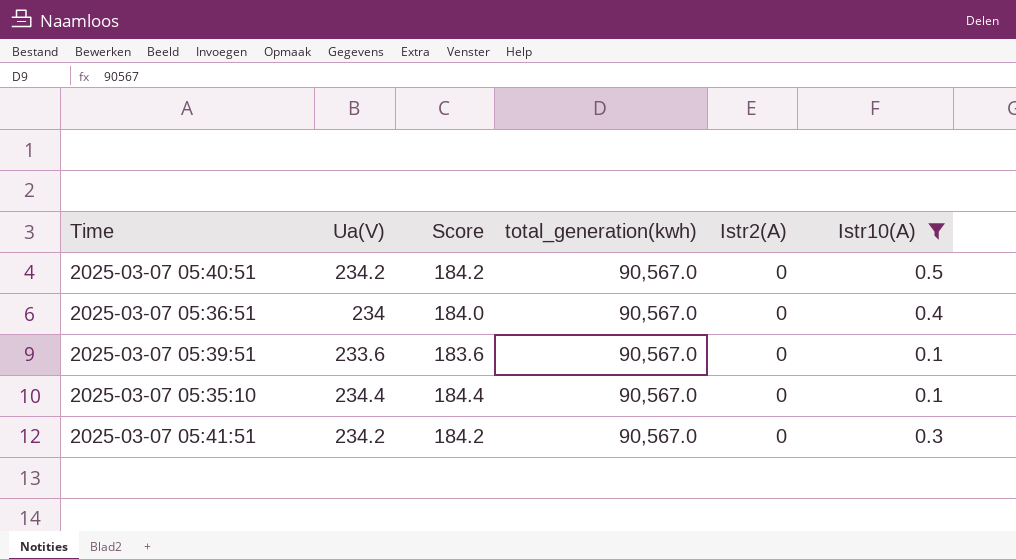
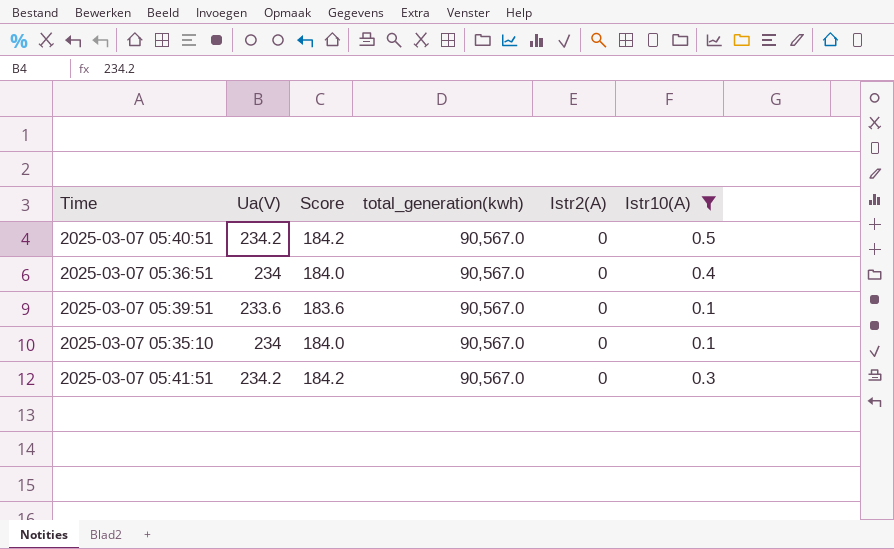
2025-03-07 05:35:10 | Ua(V): 234.4 -> 234
2025-03-07 05:35:10 | Score: 184.4 -> 184.0

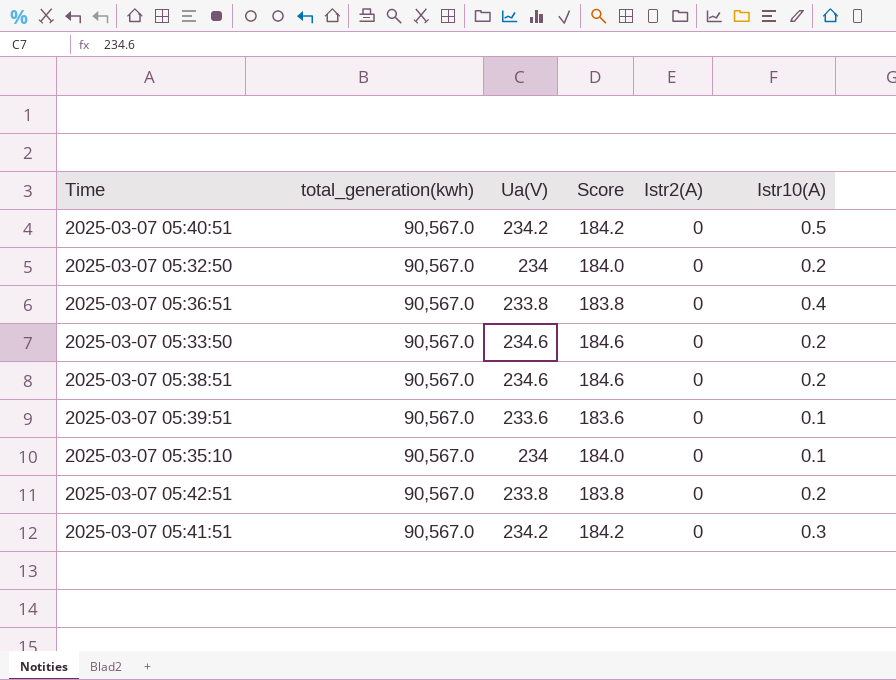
filter: Istr10(A) != 0.2 -> none
column total_generation(kwh) | position: 4 -> 2
2025-03-07 05:36:51 | Ua(V): 234 -> 233.8
2025-03-07 05:36:51 | Score: 184.0 -> 183.8

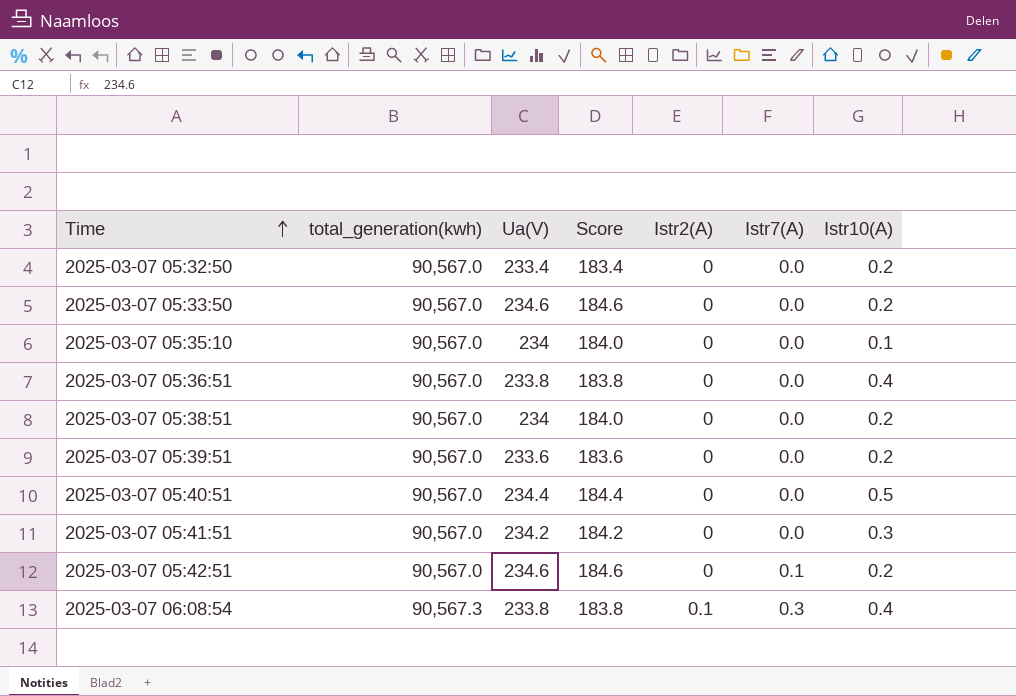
row order: none -> Time ascending
column Istr7(A) | position: none -> 6
2025-03-07 05:32:50 | Ua(V): 234 -> 233.4
2025-03-07 05:32:50 | Score: 184.0 -> 183.4
2025-03-07 05:38:51 | Ua(V): 234.6 -> 234
2025-03-07 05:38:51 | Score: 184.6 -> 184.0
2025-03-07 05:39:51 | Istr10(A): 0.1 -> 0.2
2025-03-07 05:40:51 | Ua(V): 234.2 -> 234.4
2025-03-07 05:40:51 | Score: 184.2 -> 184.4
2025-03-07 05:42:51 | Ua(V): 233.8 -> 234.6
2025-03-07 05:42:51 | Score: 183.8 -> 184.6
row 2025-03-07 06:08:54: none -> 90,567.3 | 233.8 | 183.8 | 0.1 | 0.3 | 0.4

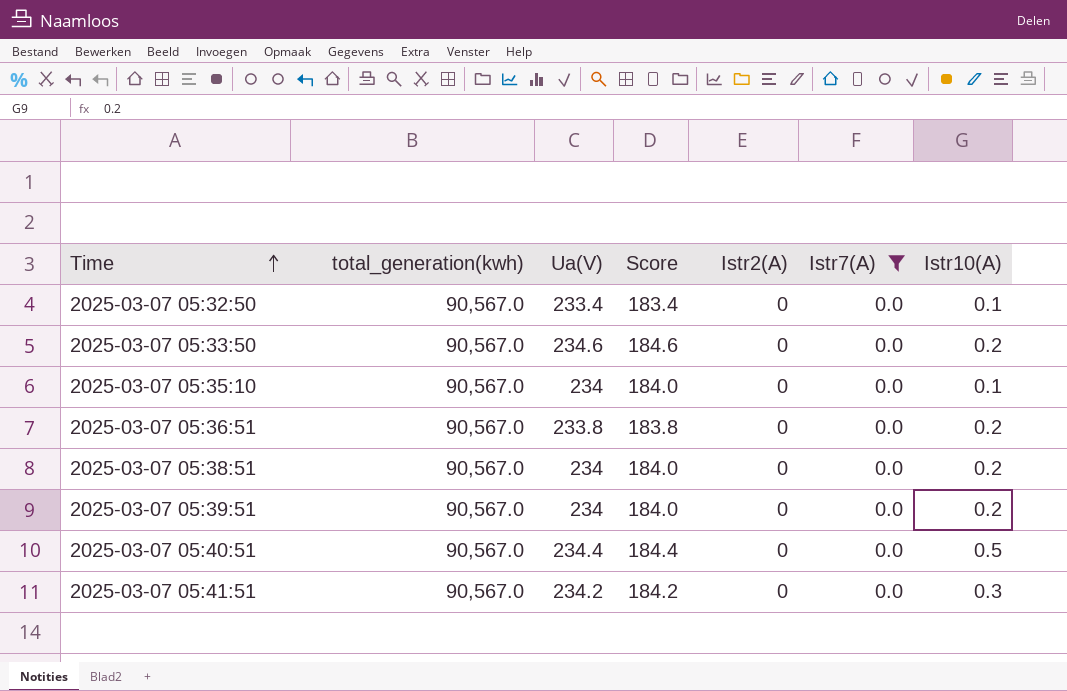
filter: none -> Istr7(A) = 0.0
2025-03-07 05:32:50 | Istr10(A): 0.2 -> 0.1
2025-03-07 05:36:51 | Istr10(A): 0.4 -> 0.2
2025-03-07 05:39:51 | Ua(V): 233.6 -> 234
2025-03-07 05:39:51 | Score: 183.6 -> 184.0

